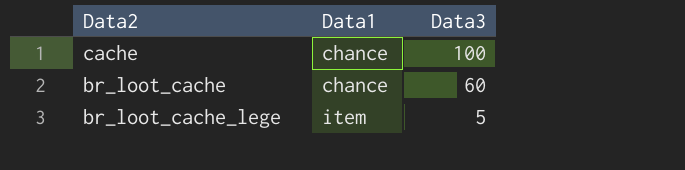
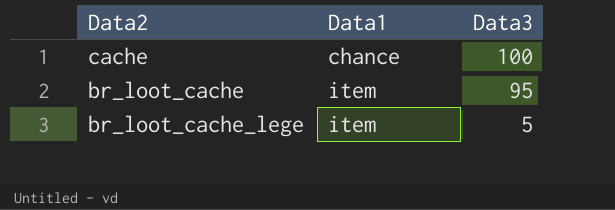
br_loot_cache | Data1: chance -> item
br_loot_cache | Data3: 60 -> 95

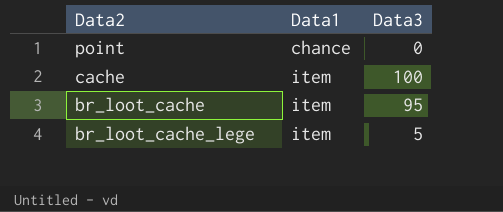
row point: none -> chance | 0
cache | Data1: chance -> item

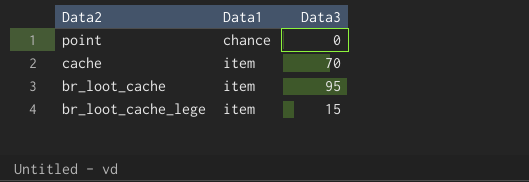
cache | Data3: 100 -> 70
br_loot_cache_lege | Data3: 5 -> 15

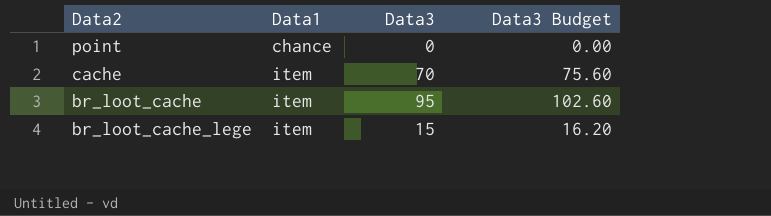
column Data3 Budget | formula: none -> [Data3] * 1.08

